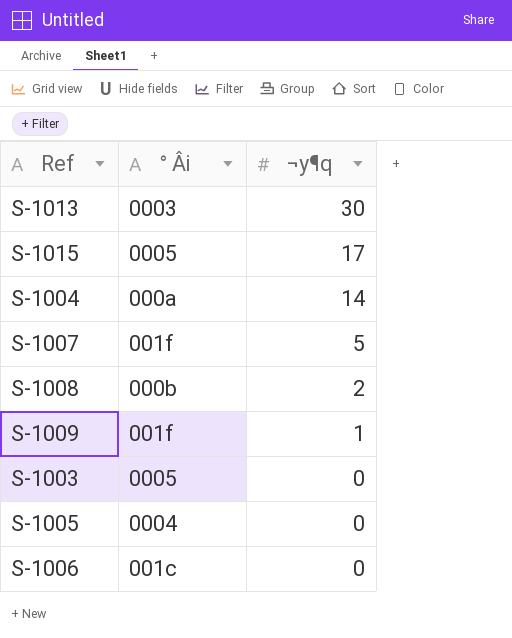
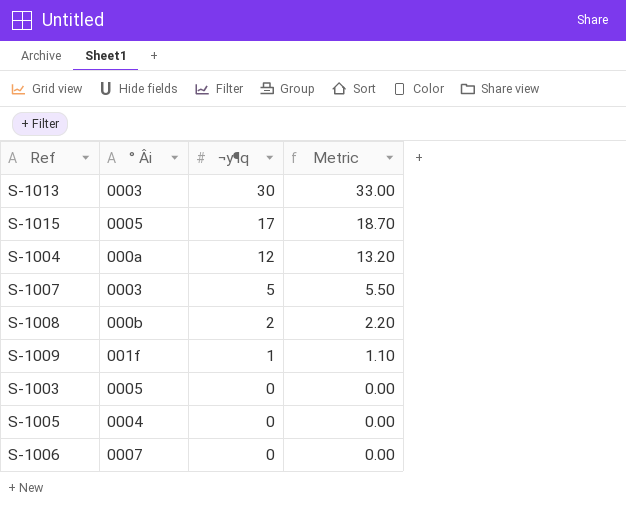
column Metric | formula: none -> [¬y¶q] * 1.1
S-1004 | ¬y¶q: 14 -> 12
S-1007 | ° Âi: 001f -> 0003
S-1006 | ° Âi: 001c -> 0007

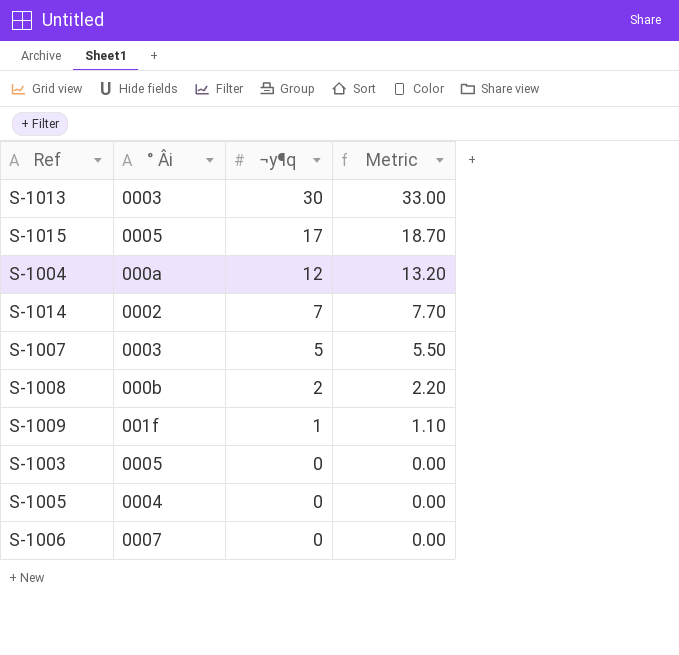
row S-1014: none -> 0002 | 7 | 7.70

